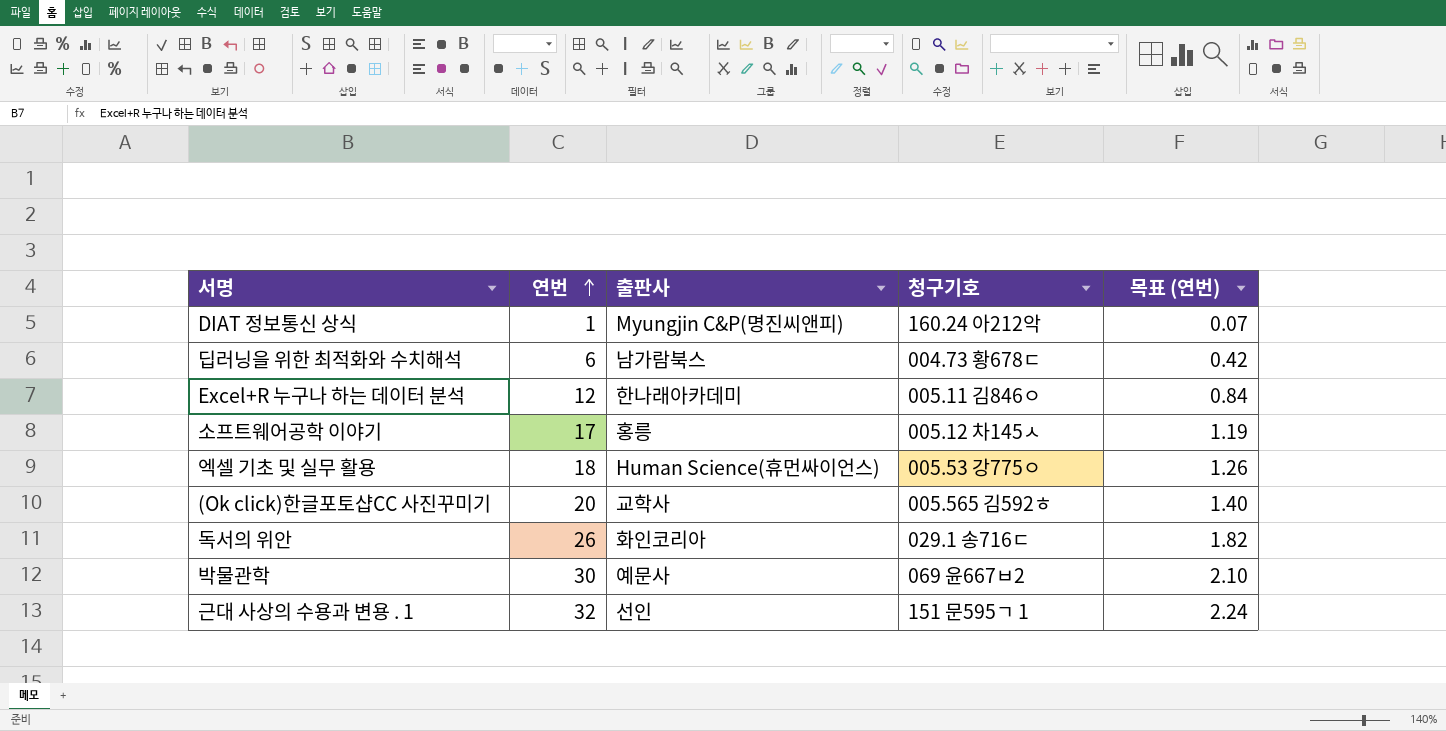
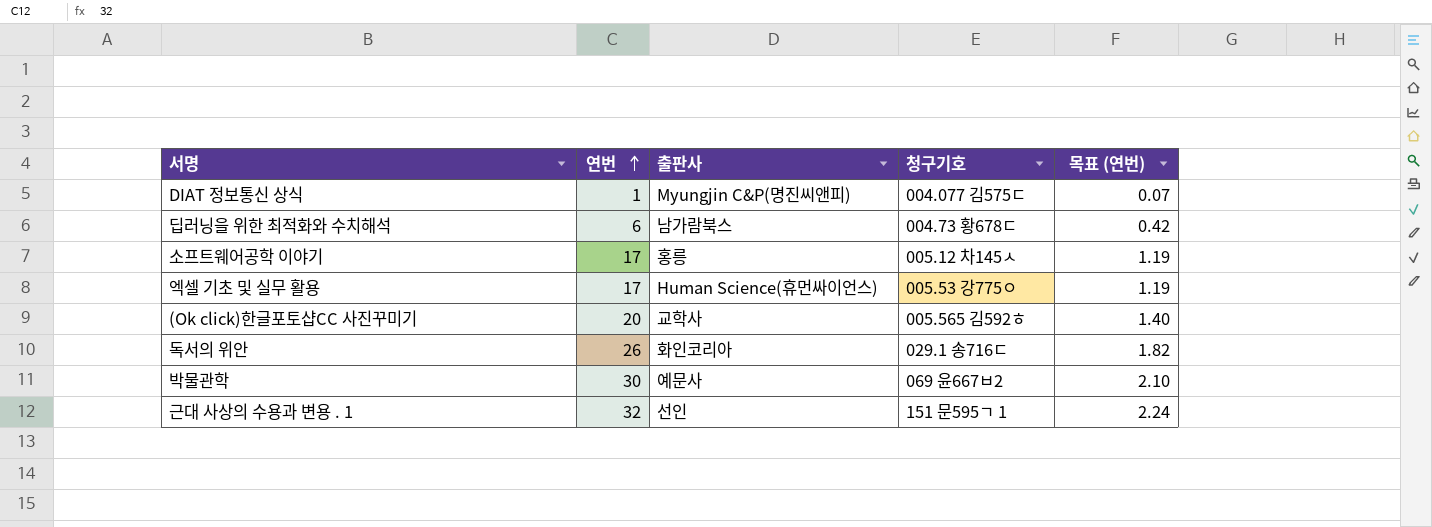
row Excel+R 누구나 하는 데이터 분석: 12 | 한나래아카데미 | 005.11 김846ㅇ | 0.84 -> none
DIAT 정보통신 상식 | 청구기호: 160.24 아212악 -> 004.077 김575ㄷ
엑셀 기초 및 실무 활용 | 연번: 18 -> 17
엑셀 기초 및 실무 활용 | 목표 (연번): 1.26 -> 1.19

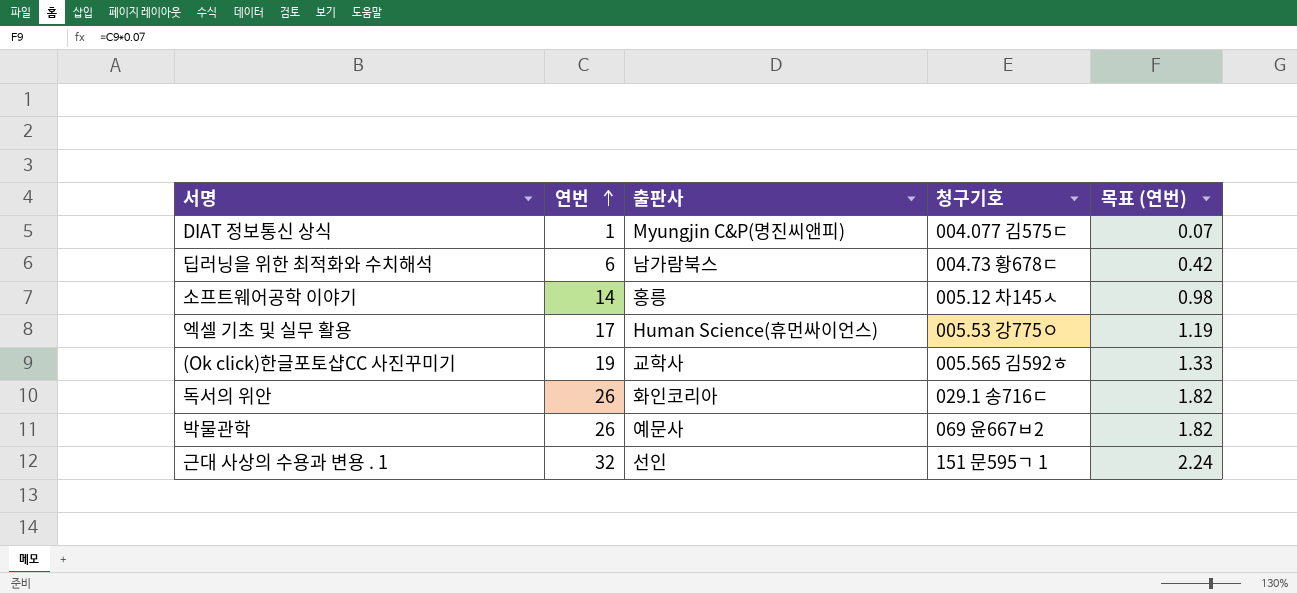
소프트웨어공학 이야기 | 연번: 17 -> 14
소프트웨어공학 이야기 | 목표 (연번): 1.19 -> 0.98
(Ok click)한글포토샵CC 사진꾸미기 | 연번: 20 -> 19
(Ok click)한글포토샵CC 사진꾸미기 | 목표 (연번): 1.40 -> 1.33
박물관학 | 연번: 30 -> 26
박물관학 | 목표 (연번): 2.10 -> 1.82

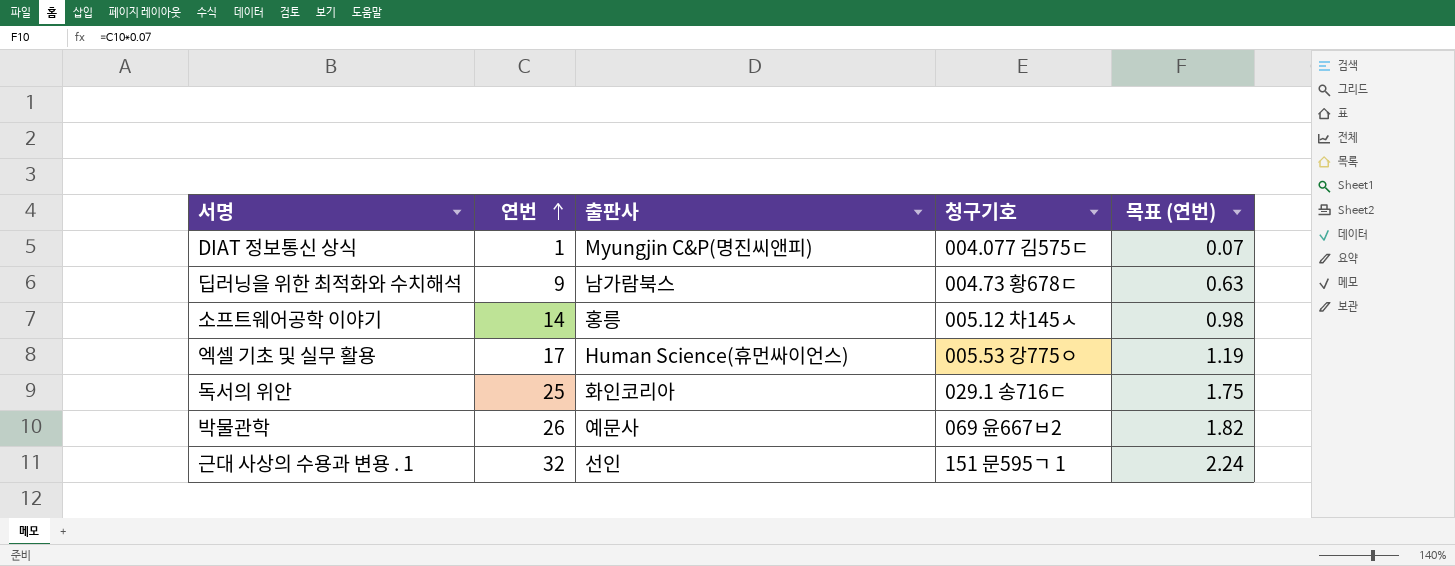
row (Ok click)한글포토샵CC 사진꾸미기: 19 | 교학사 | 005.565 김592ㅎ | 1.33 -> none
딥러닝을 위한 최적화와 수치해석 | 연번: 6 -> 9
딥러닝을 위한 최적화와 수치해석 | 목표 (연번): 0.42 -> 0.63
독서의 위안 | 연번: 26 -> 25
독서의 위안 | 목표 (연번): 1.82 -> 1.75

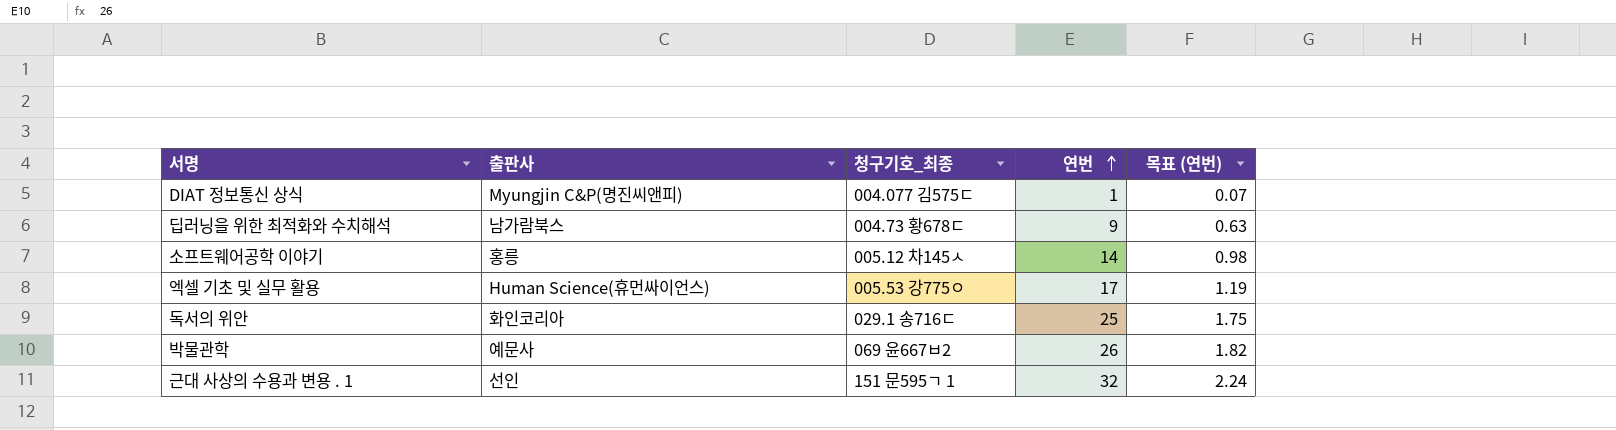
column name: 청구기호 -> 청구기호_최종
column 연번 | position: 2 -> 4

